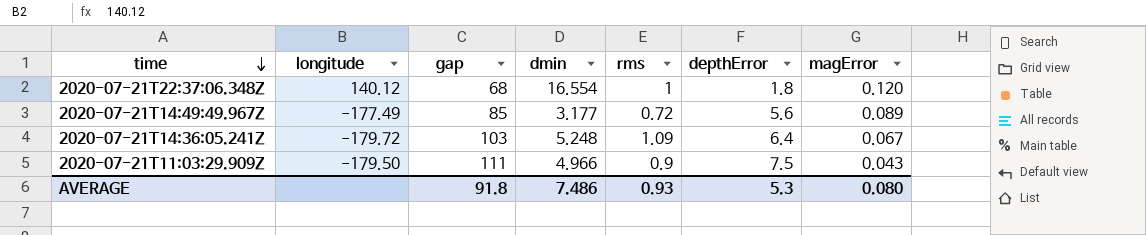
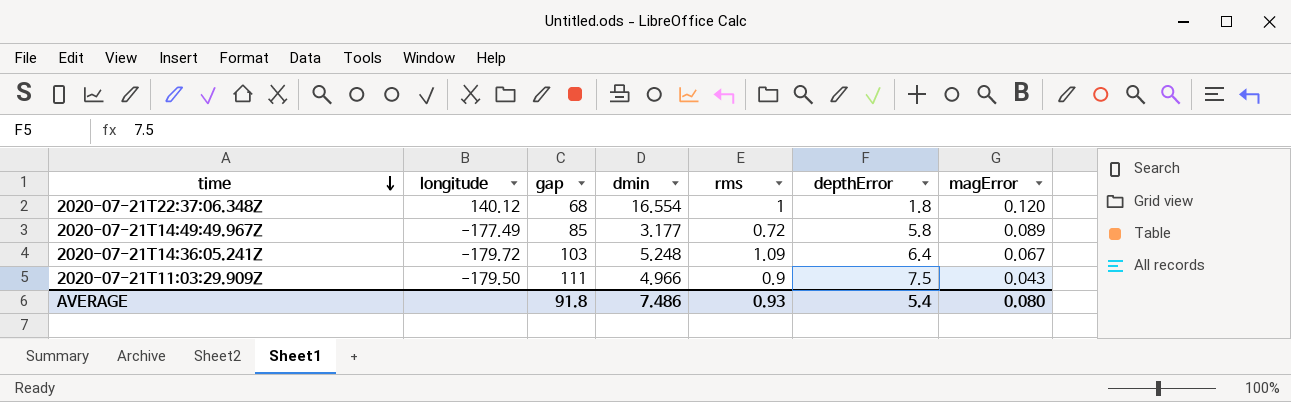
2020-07-21T14:49:49.967Z | depthError: 5.6 -> 5.8
AVERAGE | depthError: 5.3 -> 5.4

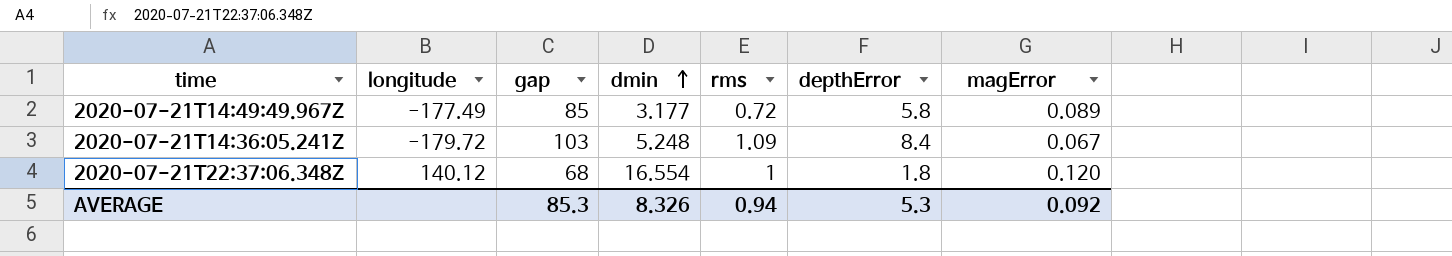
row order: time descending -> dmin ascending
row 2020-07-21T11:03:29.909Z: -179.50 | 111 | 4.966 | 0.9 | 7.5 | 0.043 -> none
2020-07-21T14:36:05.241Z | depthError: 6.4 -> 8.4
AVERAGE | gap: 91.8 -> 85.3
AVERAGE | dmin: 7.486 -> 8.326
AVERAGE | rms: 0.93 -> 0.94
AVERAGE | depthError: 5.4 -> 5.3
AVERAGE | magError: 0.080 -> 0.092

